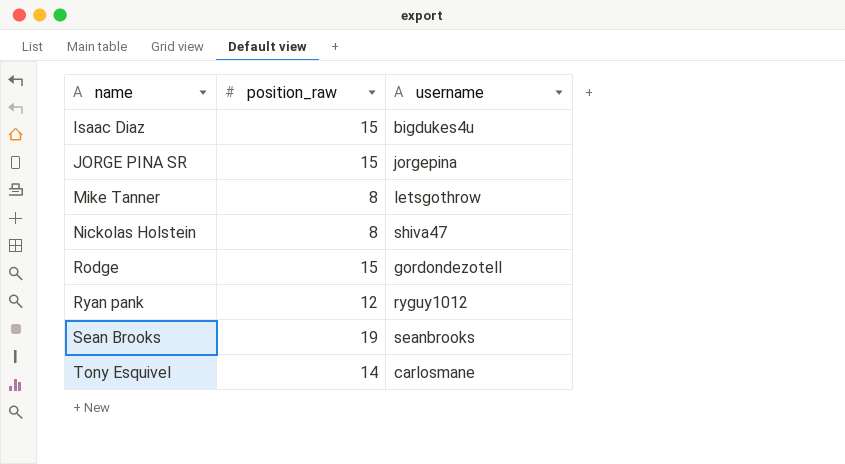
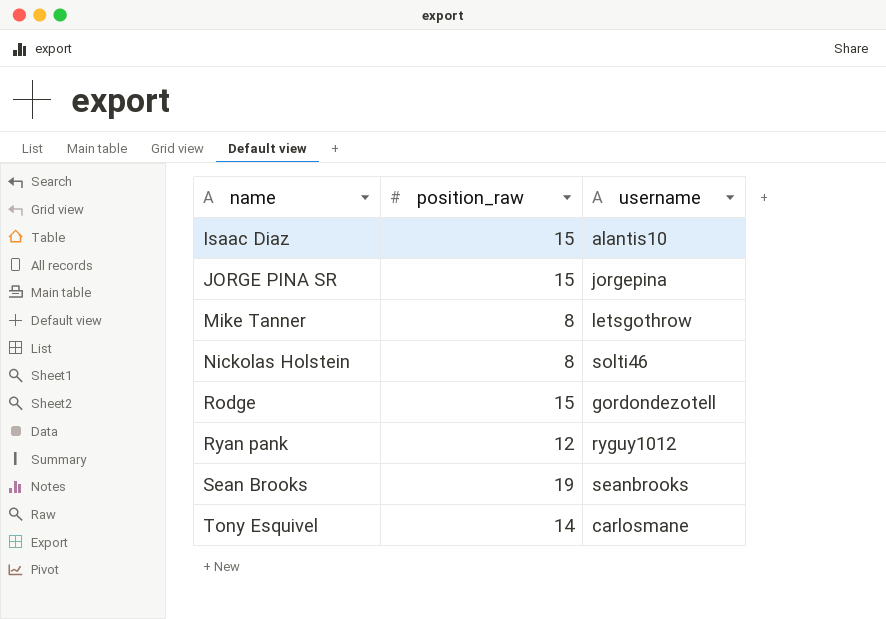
Isaac Diaz | username: bigdukes4u -> alantis10
Nickolas Holstein | username: shiva47 -> solti46

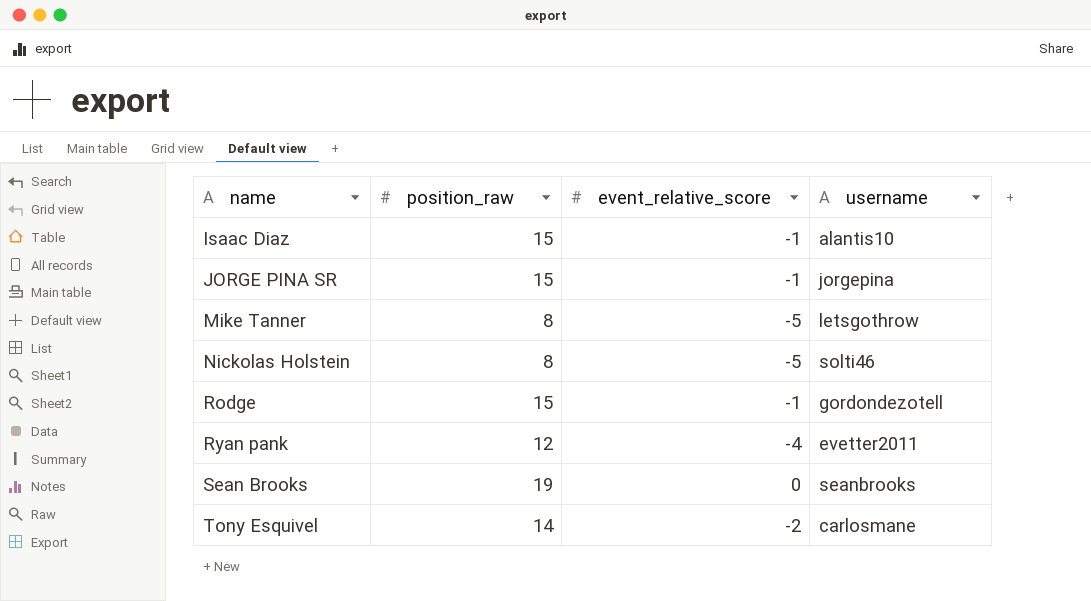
column event_relative_score | position: none -> 3
Ryan pank | username: ryguy1012 -> evetter2011

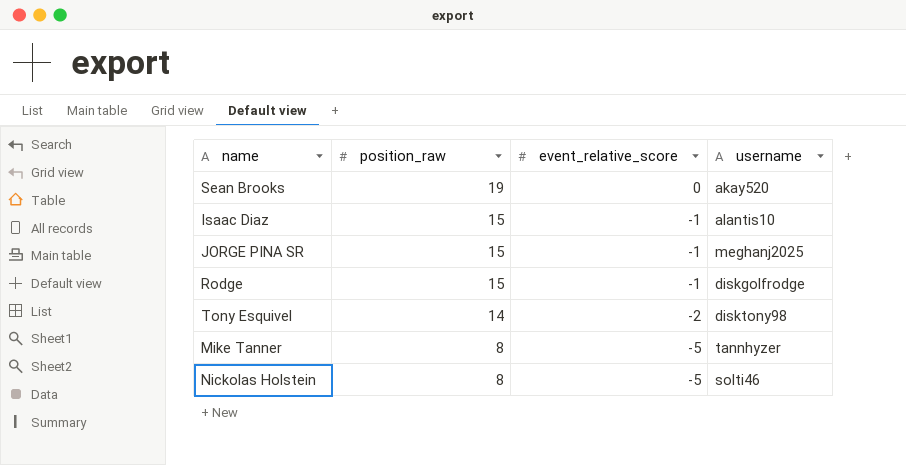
row order: name ascending -> position_raw descending
row Ryan pank: 12 | -4 | evetter2011 -> none
Sean Brooks | username: seanbrooks -> akay520
JORGE PINA SR | username: jorgepina -> meghanj2025
Rodge | username: gordondezotell -> diskgolfrodge
Tony Esquivel | username: carlosmane -> disktony98
Mike Tanner | username: letsgothrow -> tannhyzer

